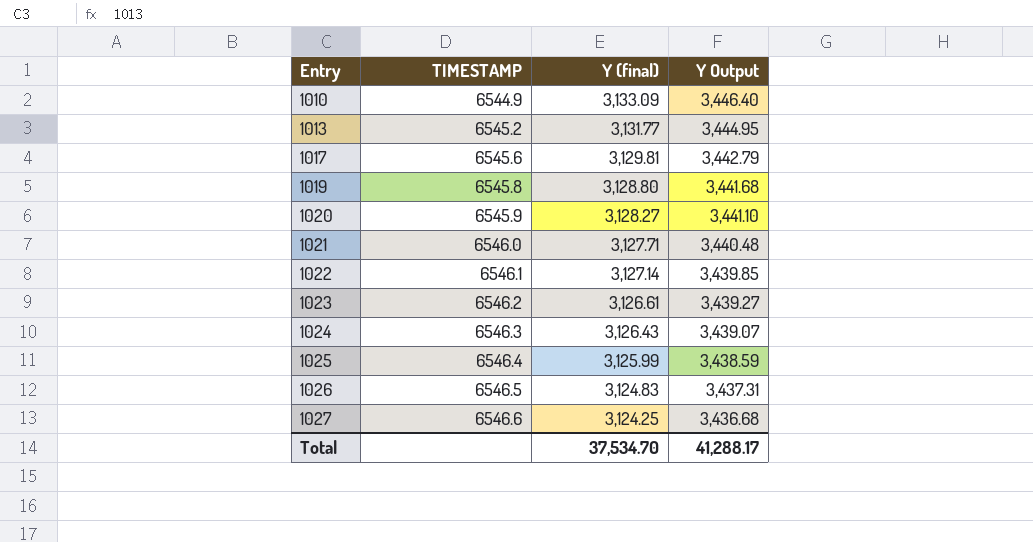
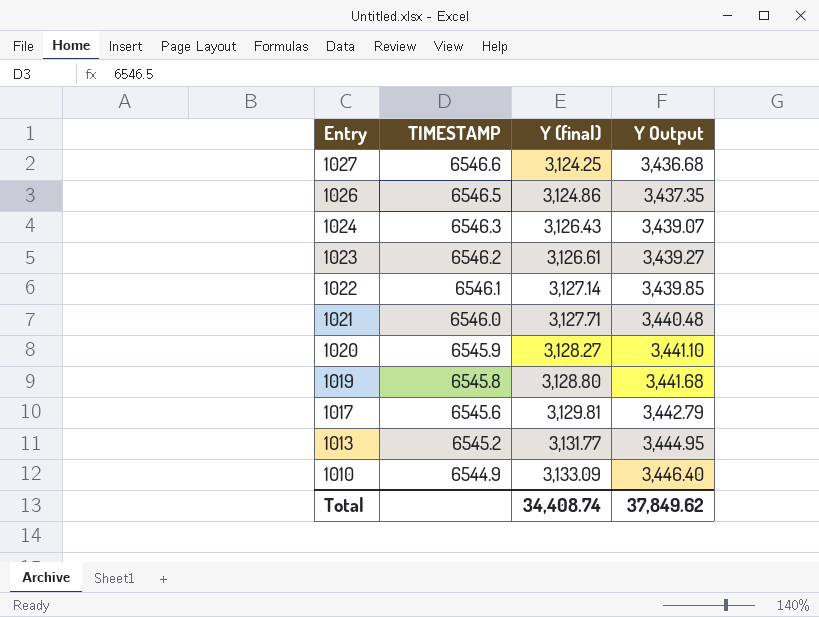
row order: Entry ascending -> Entry descending
row 1025: 6546.4 | 3,125.99 | 3,438.59 -> none
1026 | Y (final): 3,124.83 -> 3,124.86
1026 | Y Output: 3,437.31 -> 3,437.35
Total | Y (final): 37,534.70 -> 34,408.74
Total | Y Output: 41,288.17 -> 37,849.62

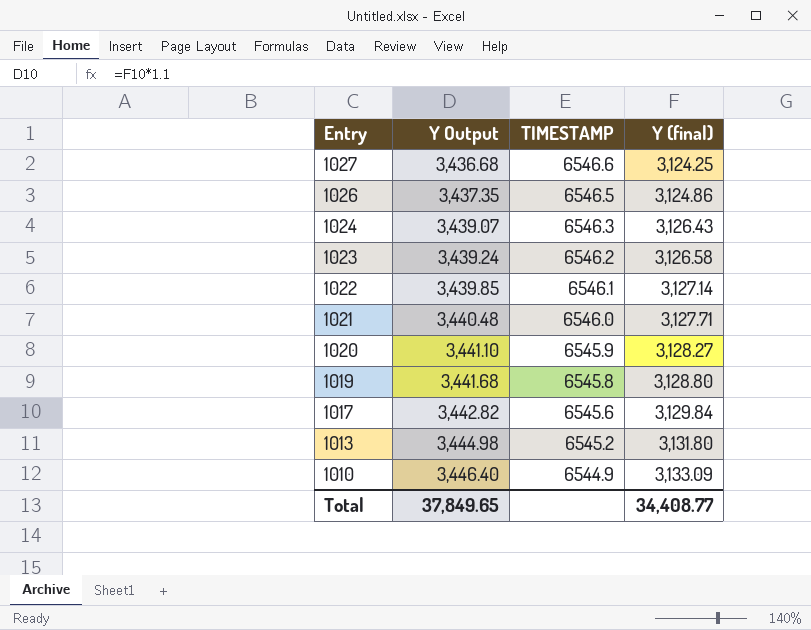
column Y Output | position: 4 -> 2
1023 | Y Output: 3,439.27 -> 3,439.24
1023 | Y (final): 3,126.61 -> 3,126.58
1017 | Y Output: 3,442.79 -> 3,442.82
1017 | Y (final): 3,129.81 -> 3,129.84
1013 | Y Output: 3,444.95 -> 3,444.98
1013 | Y (final): 3,131.77 -> 3,131.80
Total | Y Output: 37,849.62 -> 37,849.65
Total | Y (final): 34,408.74 -> 34,408.77

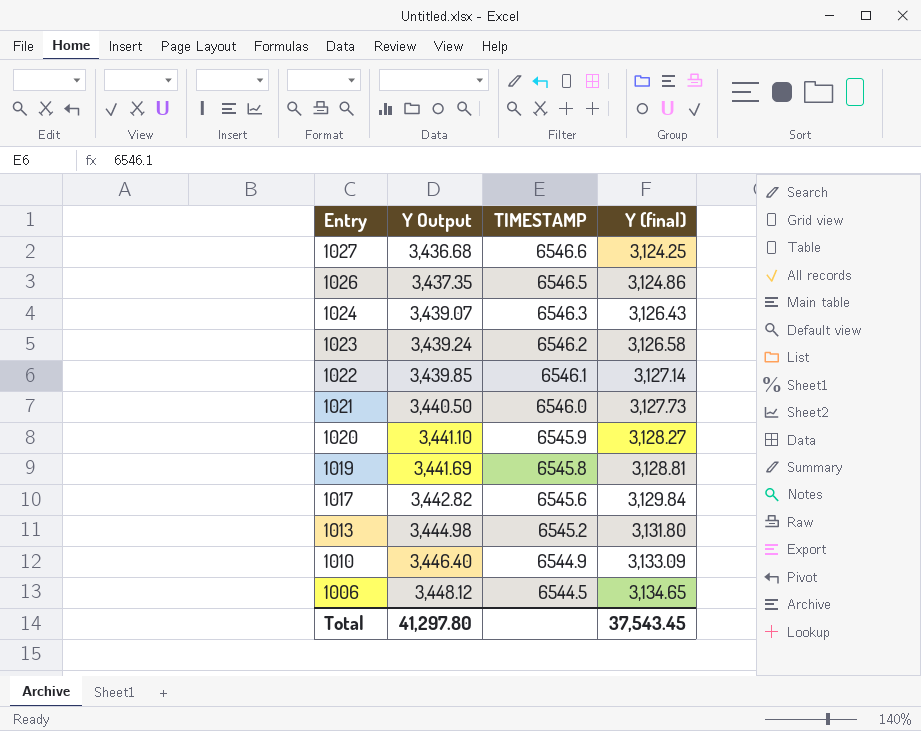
1021 | Y Output: 3,440.48 -> 3,440.50
1021 | Y (final): 3,127.71 -> 3,127.73
1019 | Y Output: 3,441.68 -> 3,441.69
1019 | Y (final): 3,128.80 -> 3,128.81
row 1006: none -> 3,448.12 | 6544.5 | 3,134.65
Total | Y Output: 37,849.65 -> 41,297.80
Total | Y (final): 34,408.77 -> 37,543.45

